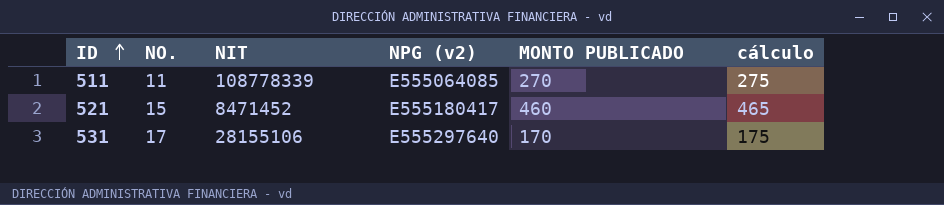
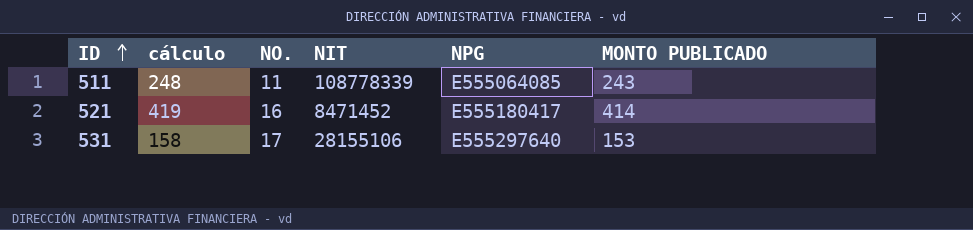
column cálculo | position: 6 -> 2
column name: NPG (v2) -> NPG
511 | cálculo: 275 -> 248
511 | MONTO PUBLICADO: 270 -> 243
521 | cálculo: 465 -> 419
521 | NO.: 15 -> 16
521 | MONTO PUBLICADO: 460 -> 414
531 | cálculo: 175 -> 158
531 | MONTO PUBLICADO: 170 -> 153

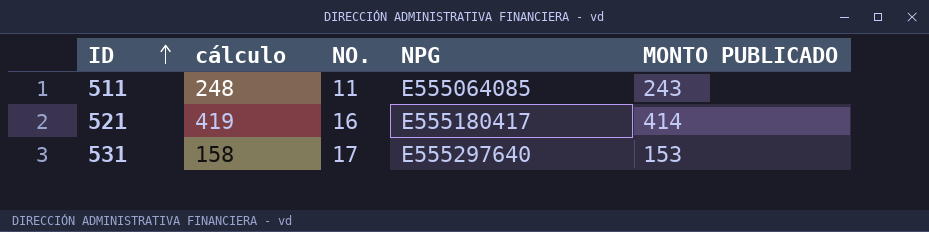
column NIT | position: 4 -> none

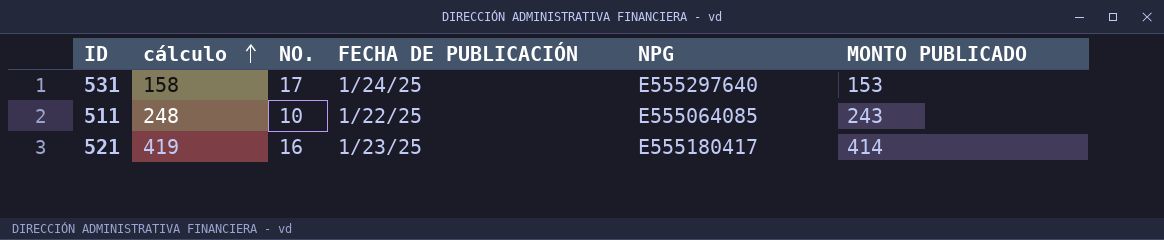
row order: ID ascending -> cálculo ascending
column FECHA DE PUBLICACIÓN | position: none -> 4
511 | NO.: 11 -> 10

